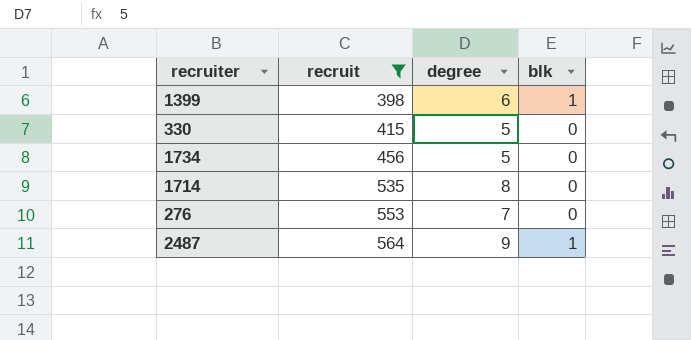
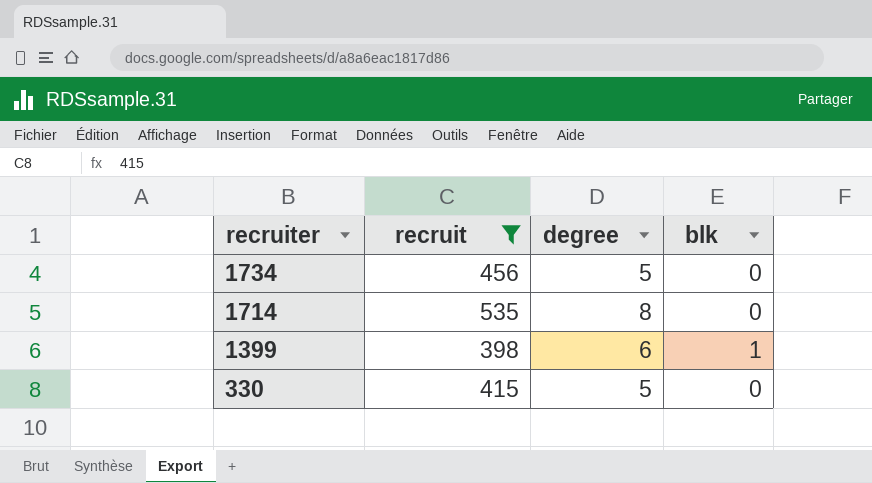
row order: recruit ascending -> recruiter descending
row 276: 553 | 7 | 0 -> none
row 2487: 564 | 9 | 1 -> none

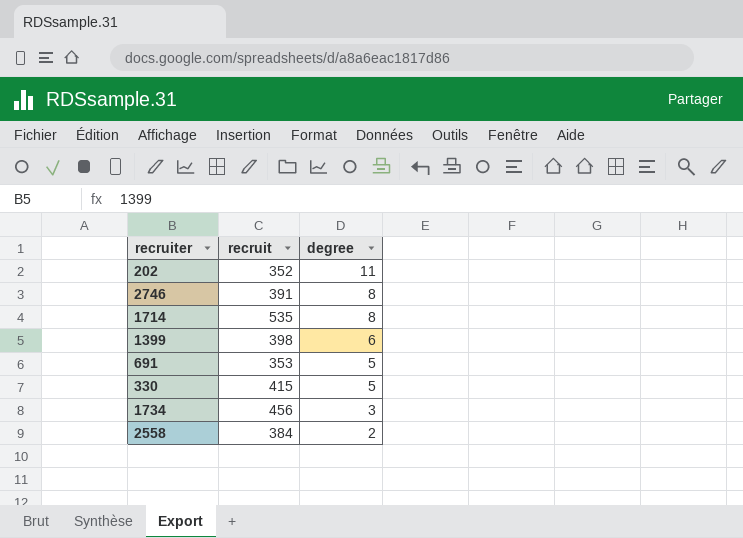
filter: recruit >= 398 -> none
row order: recruiter descending -> degree descending
column blk | position: 4 -> none
1734 | degree: 5 -> 3

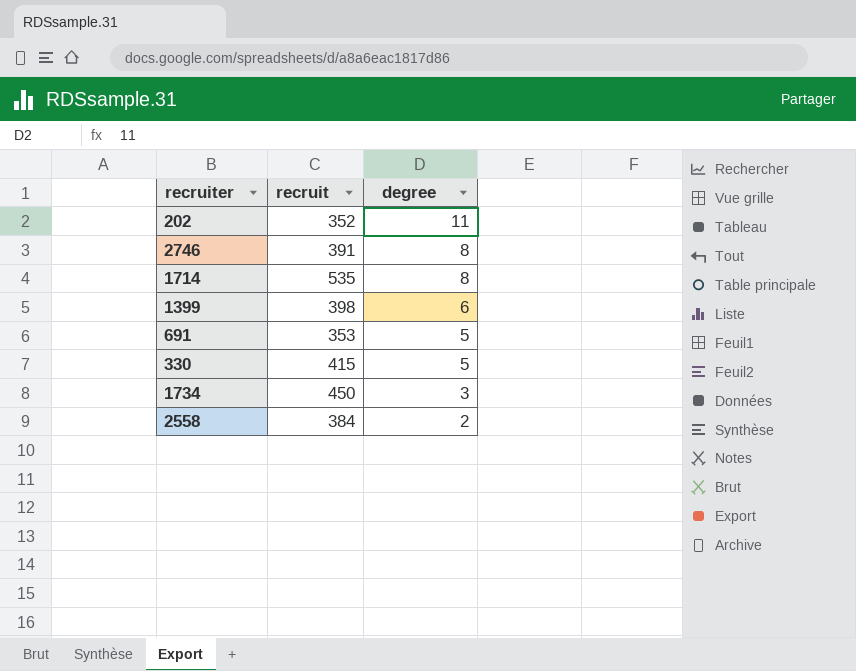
1734 | recruit: 456 -> 450

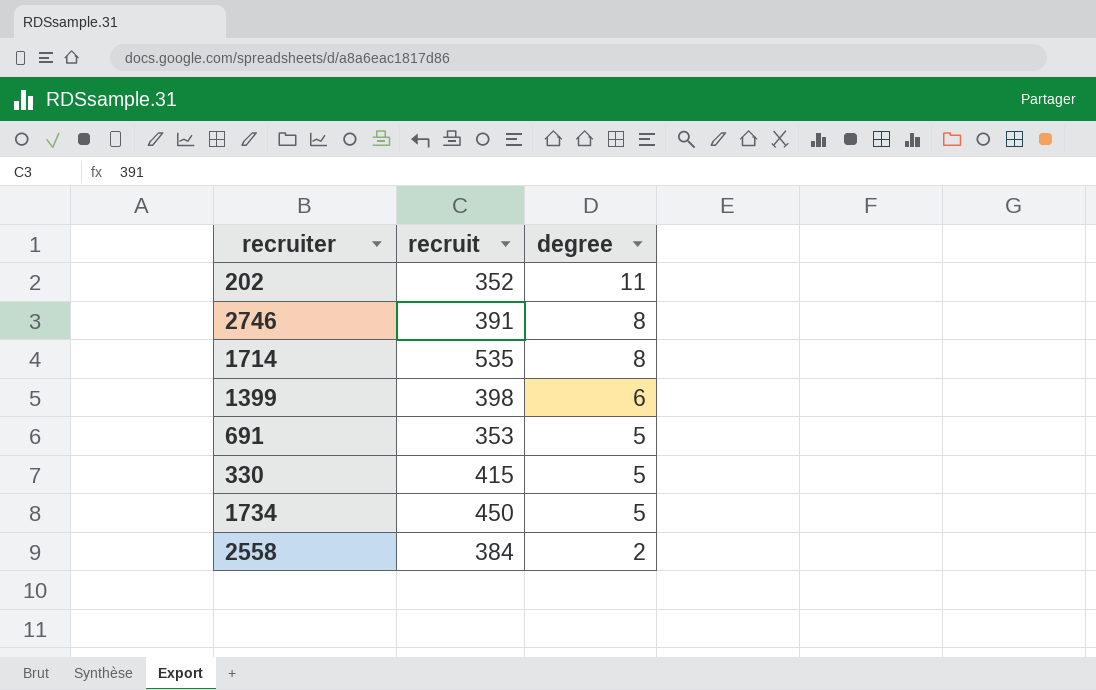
1734 | degree: 3 -> 5

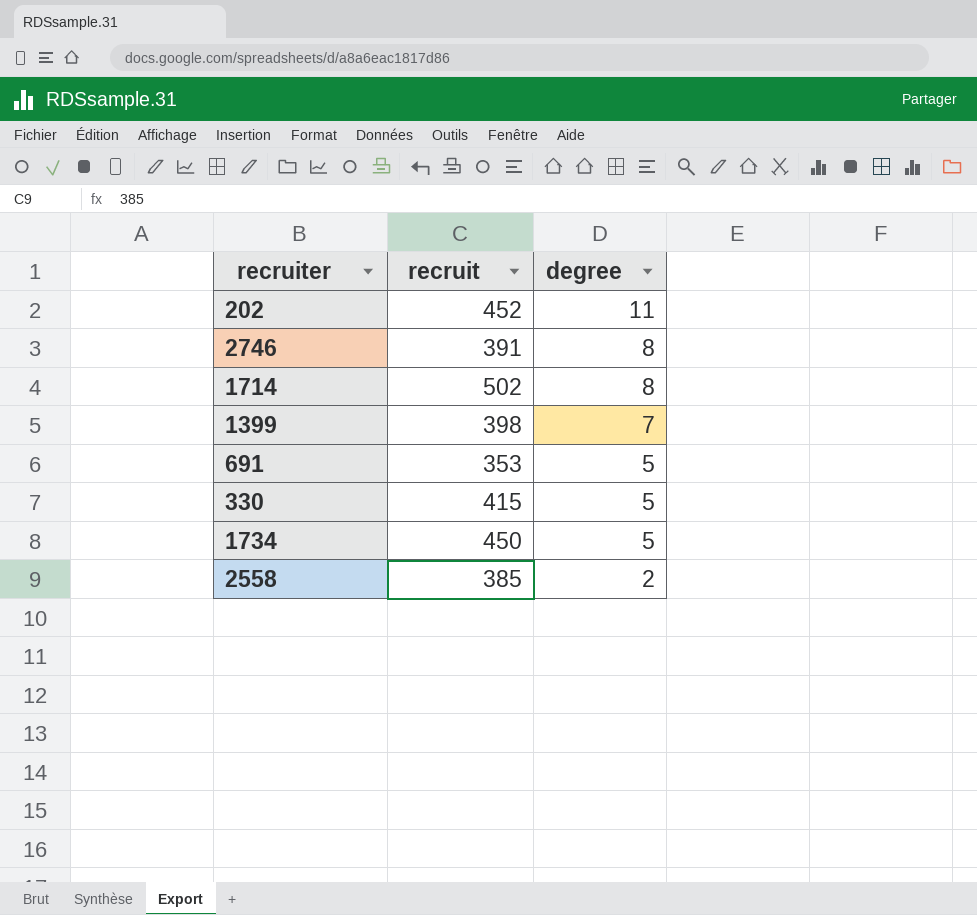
202 | recruit: 352 -> 452
1714 | recruit: 535 -> 502
1399 | degree: 6 -> 7
2558 | recruit: 384 -> 385

